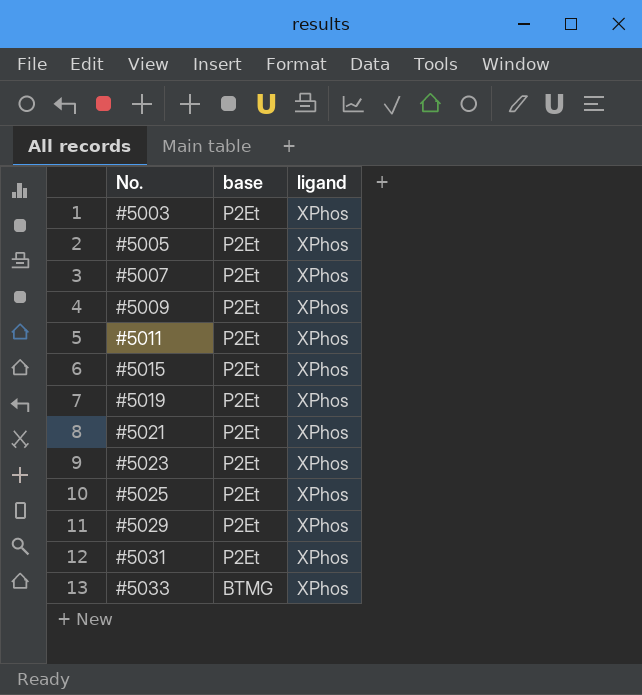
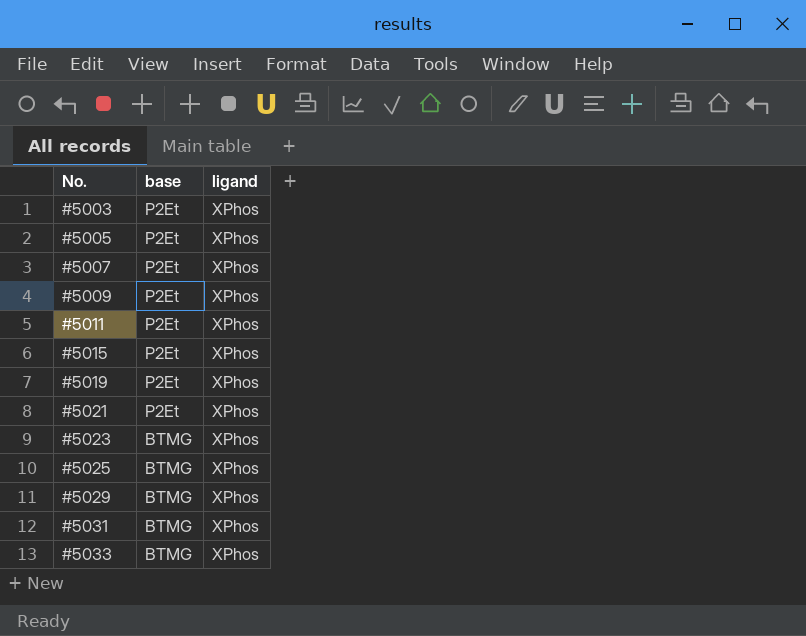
#5023 | base: P2Et -> BTMG
#5025 | base: P2Et -> BTMG
#5029 | base: P2Et -> BTMG
#5031 | base: P2Et -> BTMG

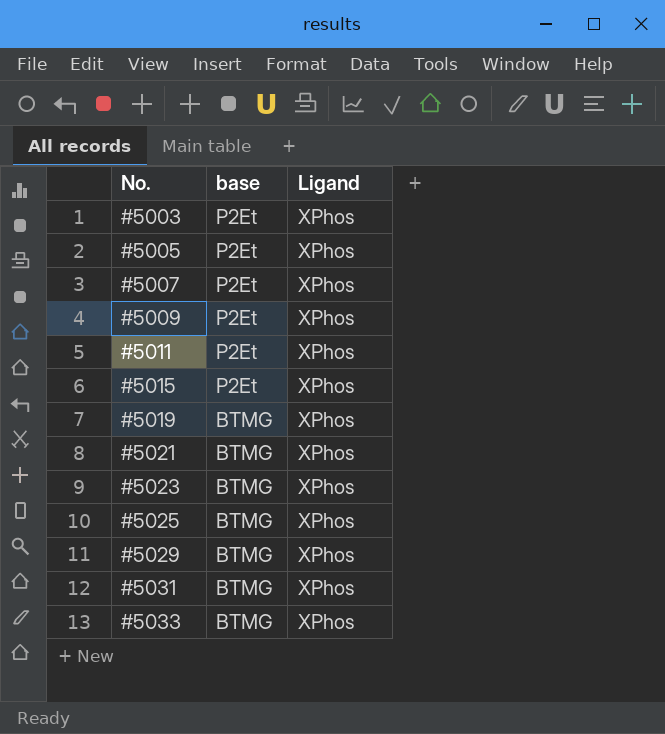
column name: ligand -> Ligand
#5019 | base: P2Et -> BTMG
#5021 | base: P2Et -> BTMG

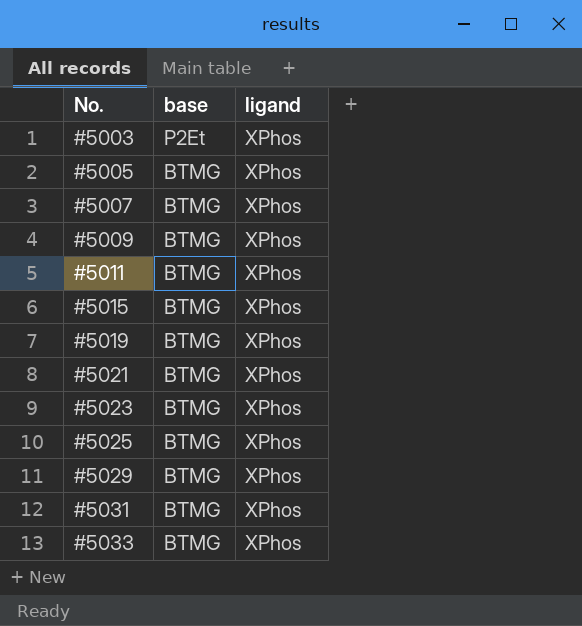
column name: Ligand -> ligand
#5005 | base: P2Et -> BTMG
#5007 | base: P2Et -> BTMG
#5009 | base: P2Et -> BTMG
#5011 | base: P2Et -> BTMG
#5015 | base: P2Et -> BTMG

